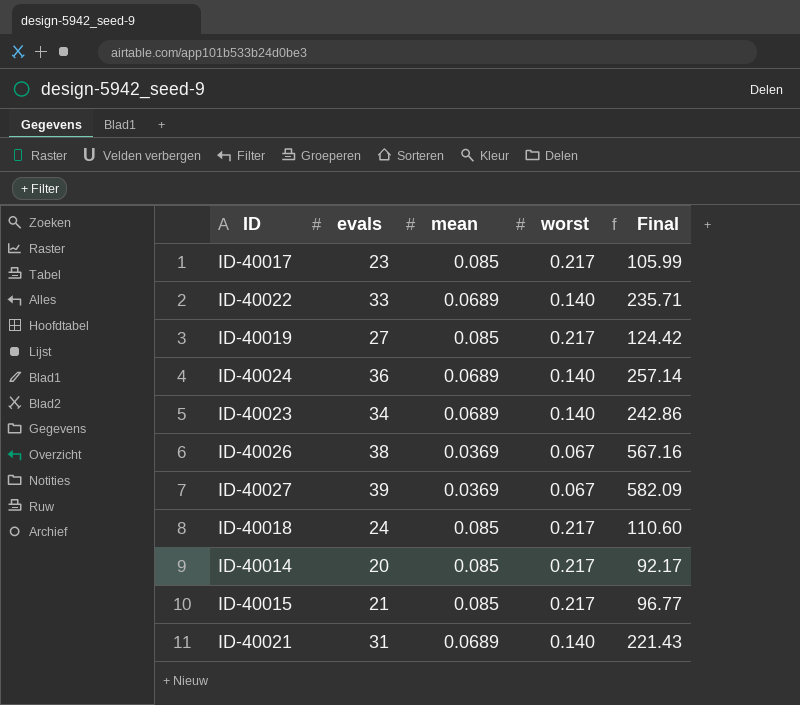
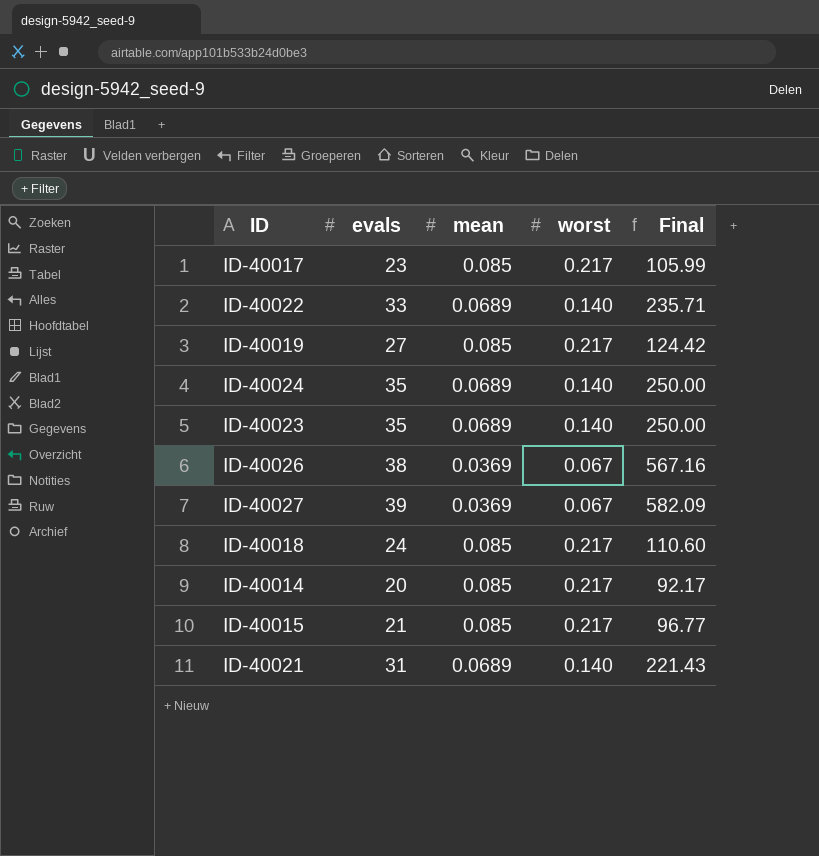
ID-40024 | evals: 36 -> 35
ID-40024 | Final: 257.14 -> 250.00
ID-40023 | evals: 34 -> 35
ID-40023 | Final: 242.86 -> 250.00

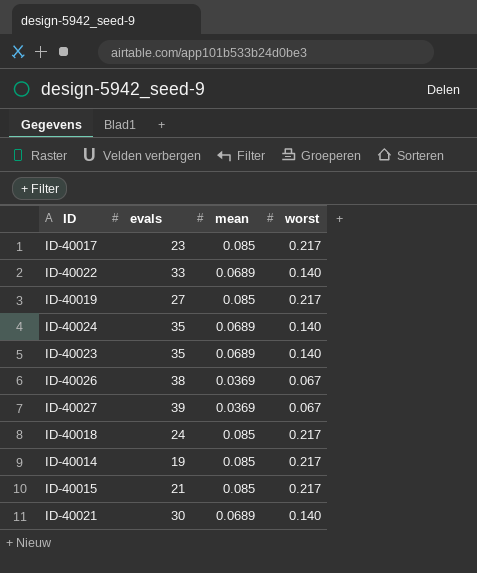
column Final | formula: [evals] / [worst] -> none
ID-40014 | evals: 20 -> 19
ID-40021 | evals: 31 -> 30

